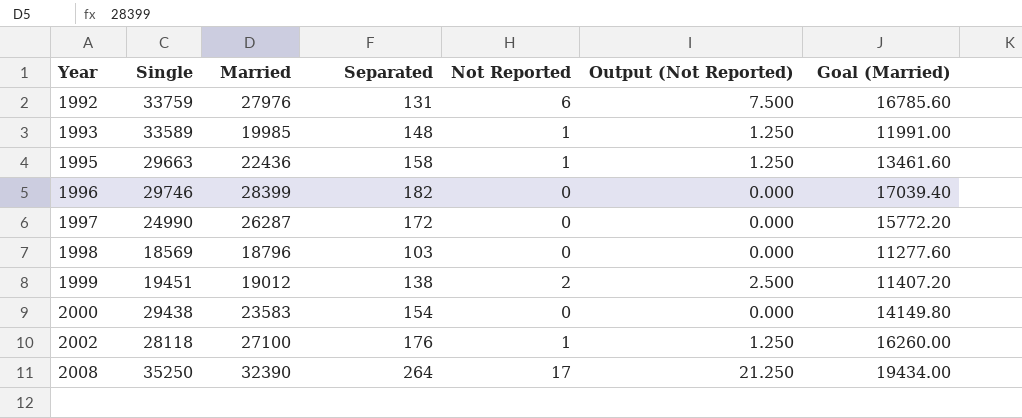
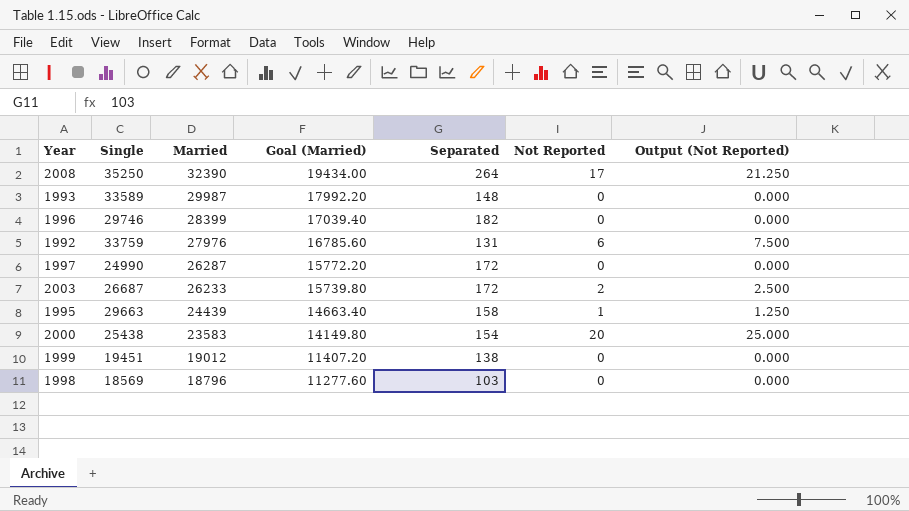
row order: Year ascending -> Married descending
column Goal (Married) | position: 7 -> 4
row 2002: 28118 | 27100 | 176 | 1 | 1.250 | 16260.00 -> none
1993 | Married: 19985 -> 29987
1993 | Goal (Married): 11991.00 -> 17992.20
1993 | Not Reported: 1 -> 0
1993 | Output (Not Reported): 1.250 -> 0.000
row 2003: none -> 26687 | 26233 | 15739.80 | 172 | 2 | 2.500
1995 | Married: 22436 -> 24439
1995 | Goal (Married): 13461.60 -> 14663.40
2000 | Single: 29438 -> 25438
2000 | Not Reported: 0 -> 20
2000 | Output (Not Reported): 0.000 -> 25.000
1999 | Not Reported: 2 -> 0
1999 | Output (Not Reported): 2.500 -> 0.000

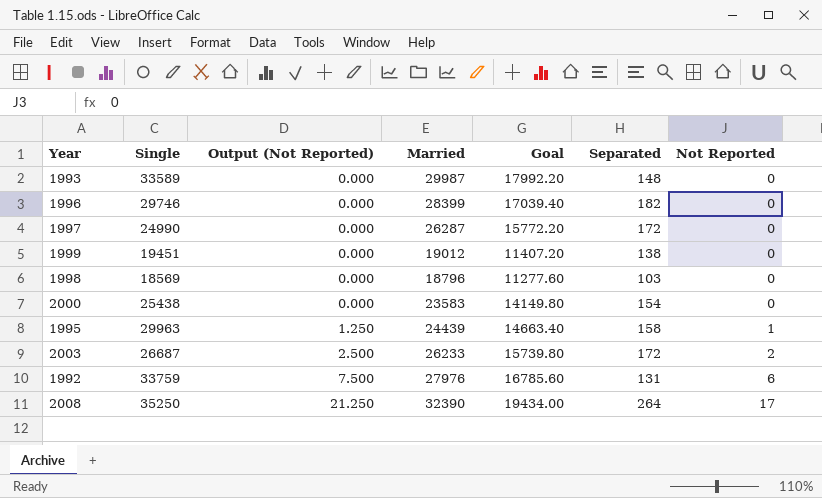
row order: Married descending -> Output (Not Reported) ascending
column Output (Not Reported) | position: 7 -> 3
column name: Goal (Married) -> Goal
2000 | Output (Not Reported): 25.000 -> 0.000
2000 | Not Reported: 20 -> 0
1995 | Single: 29663 -> 29963

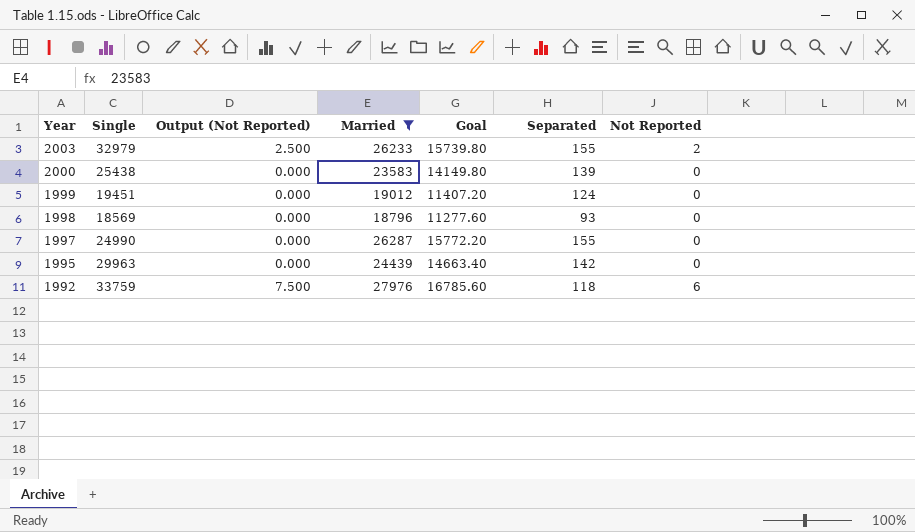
filter: none -> Married <= 27976
row order: Output (Not Reported) ascending -> Year descending
2003 | Single: 26687 -> 32979
2003 | Separated: 172 -> 155
2000 | Separated: 154 -> 139
1999 | Separated: 138 -> 124
1998 | Separated: 103 -> 93
1997 | Separated: 172 -> 155
1995 | Output (Not Reported): 1.250 -> 0.000
1995 | Separated: 158 -> 142
1995 | Not Reported: 1 -> 0
1992 | Separated: 131 -> 118

